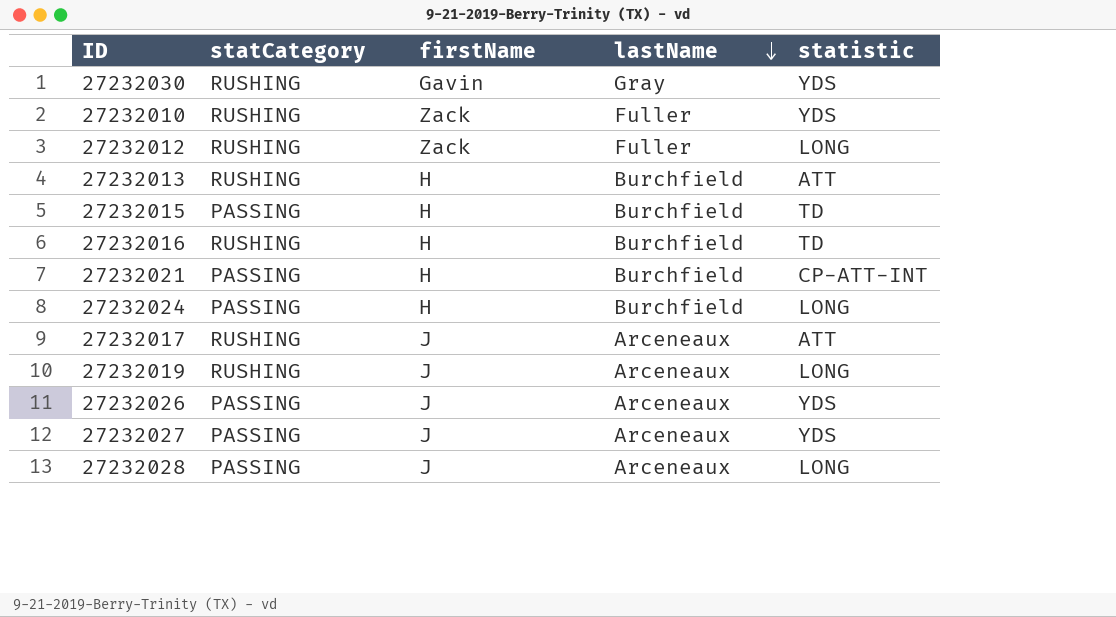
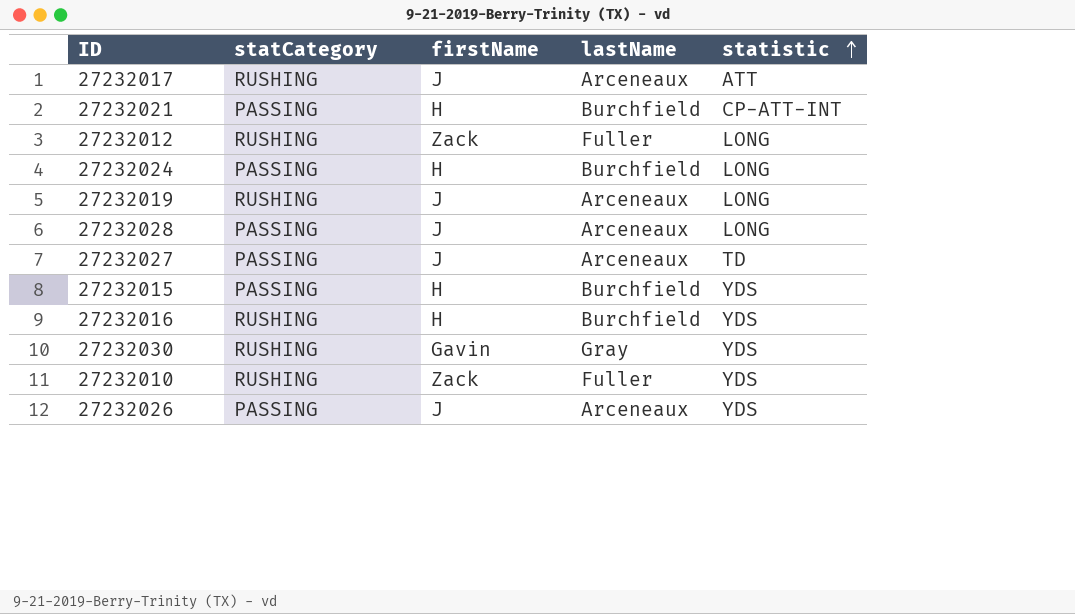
row order: lastName descending -> statistic ascending
row 27232013: RUSHING | H | Burchfield | ATT -> none
27232027 | statistic: YDS -> TD
27232015 | statistic: TD -> YDS
27232016 | statistic: TD -> YDS

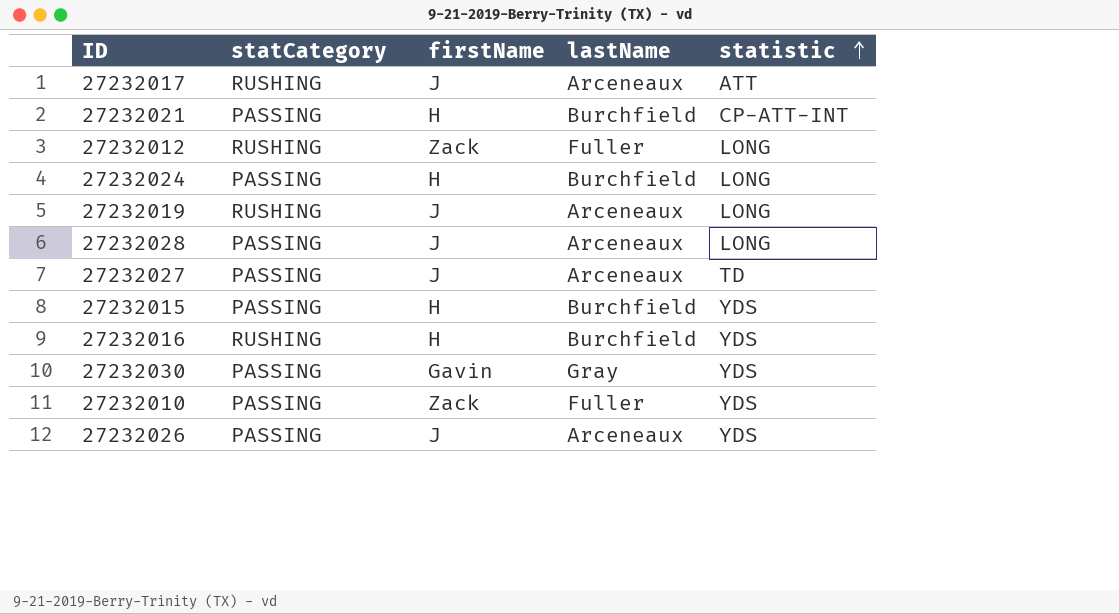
27232030 | statCategory: RUSHING -> PASSING
27232010 | statCategory: RUSHING -> PASSING

